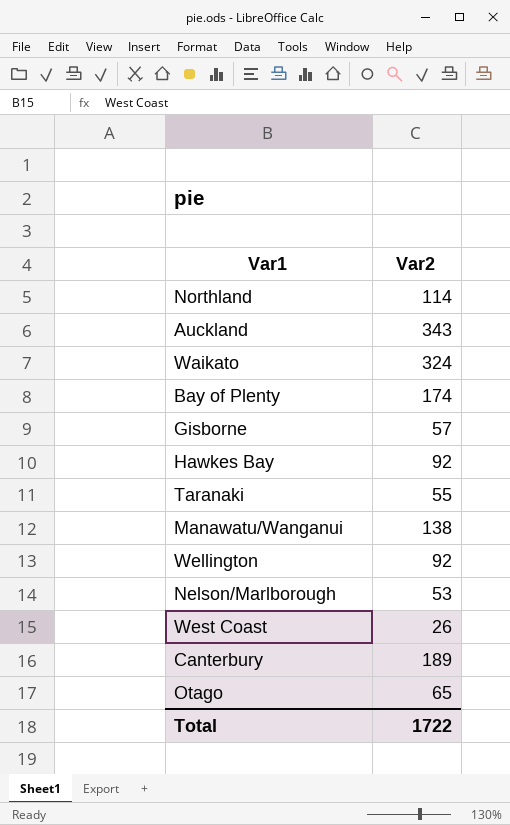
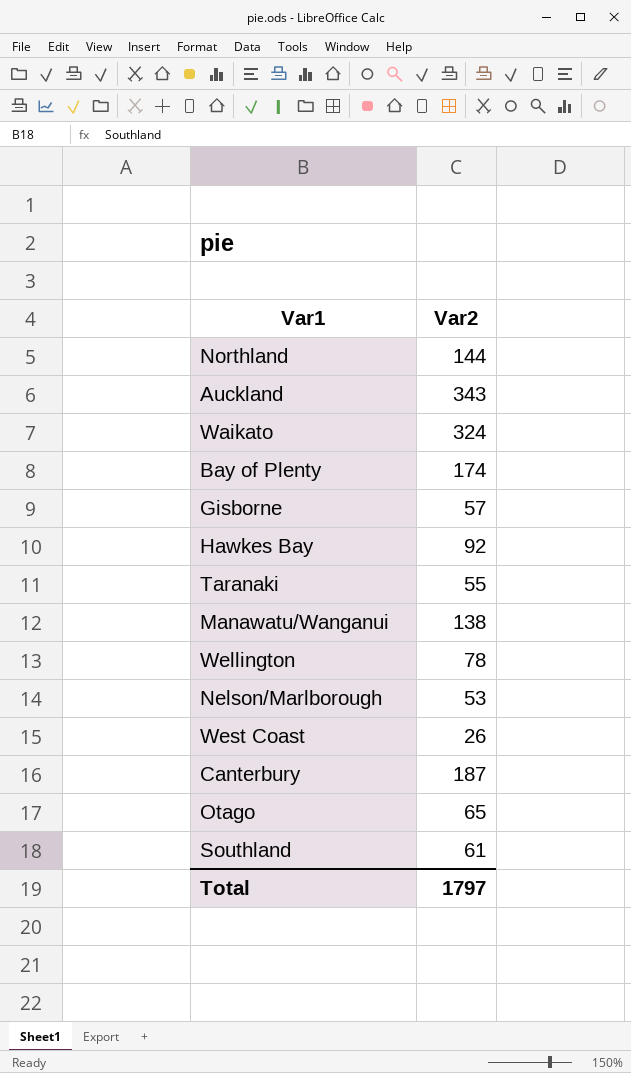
Northland | Var2: 114 -> 144
Wellington | Var2: 92 -> 78
Canterbury | Var2: 189 -> 187
row Southland: none -> 61
Total | Var2: 1722 -> 1797

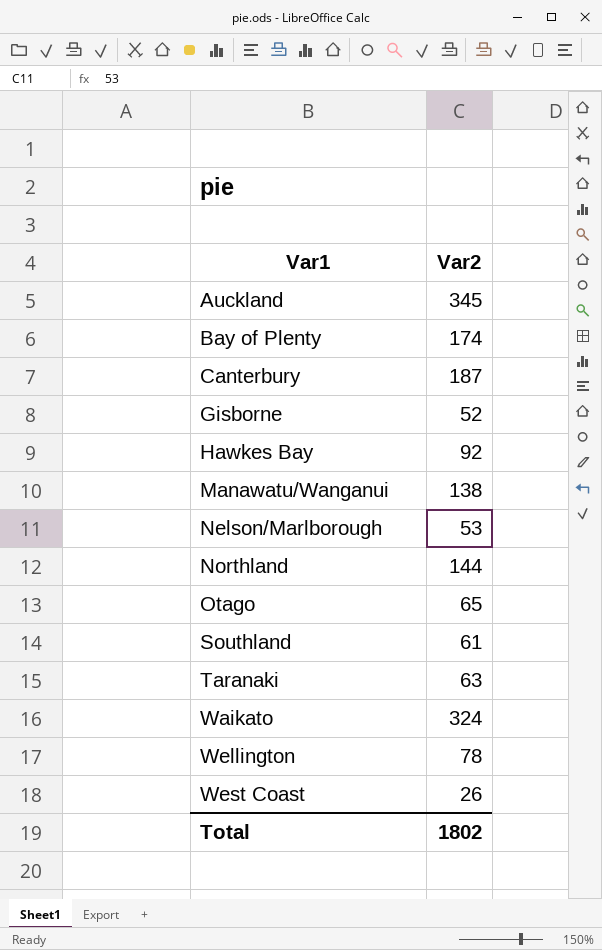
row order: none -> Var1 ascending
Auckland | Var2: 343 -> 345
Gisborne | Var2: 57 -> 52
Taranaki | Var2: 55 -> 63
Total | Var2: 1797 -> 1802

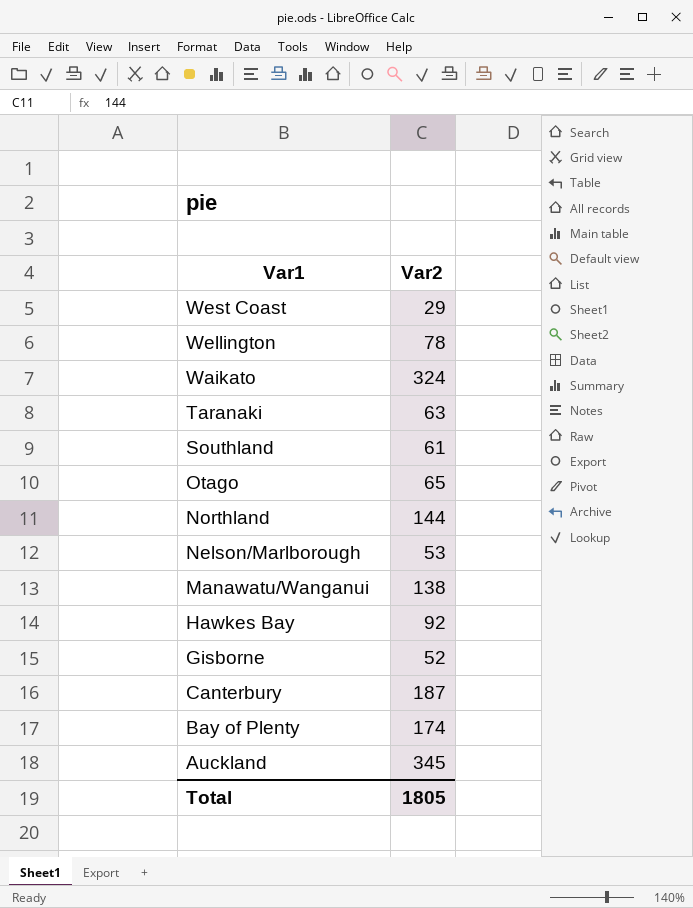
row order: Var1 ascending -> Var1 descending
West Coast | Var2: 26 -> 29
Total | Var2: 1802 -> 1805

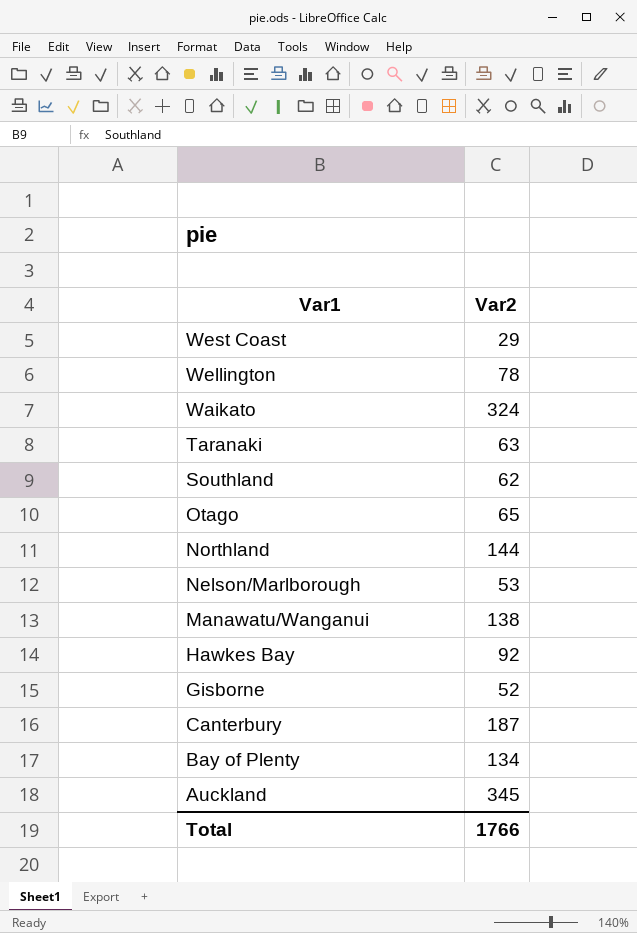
Southland | Var2: 61 -> 62
Bay of Plenty | Var2: 174 -> 134
Total | Var2: 1805 -> 1766

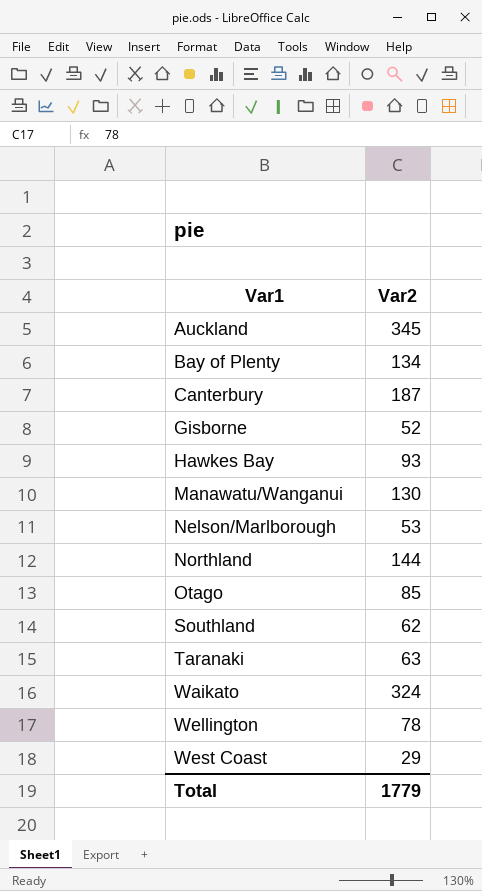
row order: Var1 descending -> Var1 ascending
Hawkes Bay | Var2: 92 -> 93
Manawatu/Wanganui | Var2: 138 -> 130
Otago | Var2: 65 -> 85
Total | Var2: 1766 -> 1779

